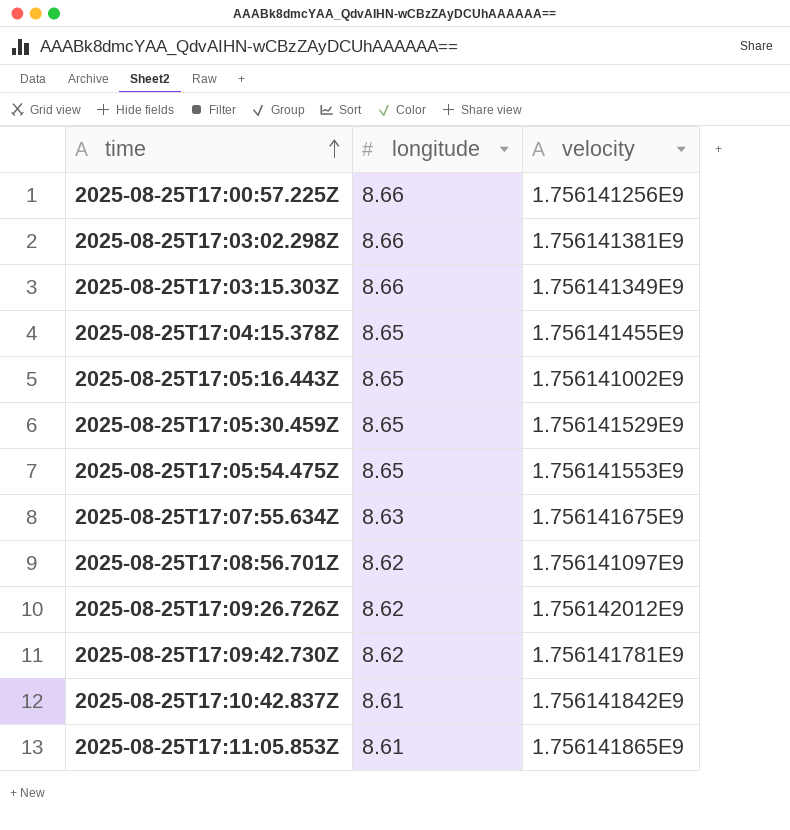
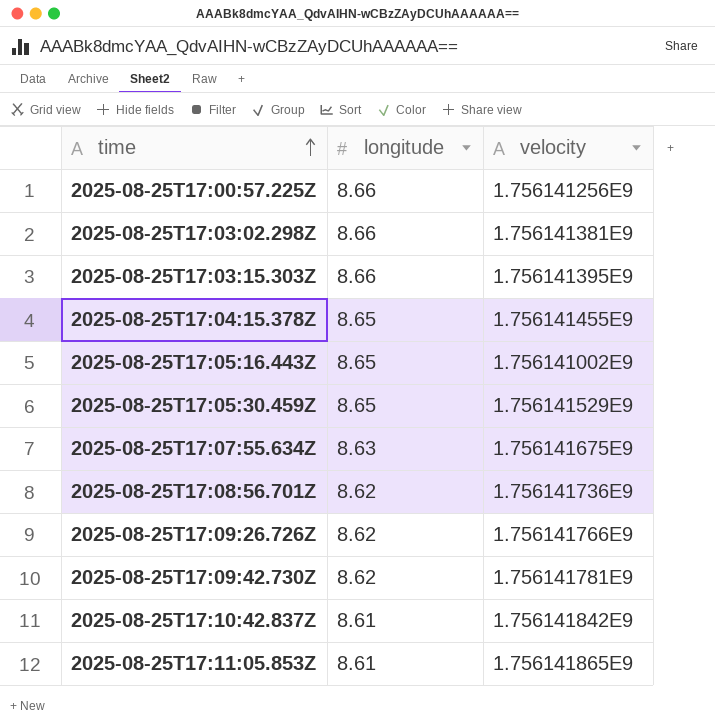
row 2025-08-25T17:05:54.475Z: 8.65 | 1.756141553E9 -> none
2025-08-25T17:03:15.303Z | velocity: 1.756141349E9 -> 1.756141395E9
2025-08-25T17:08:56.701Z | velocity: 1.756141097E9 -> 1.756141736E9
2025-08-25T17:09:26.726Z | velocity: 1.756142012E9 -> 1.756141766E9

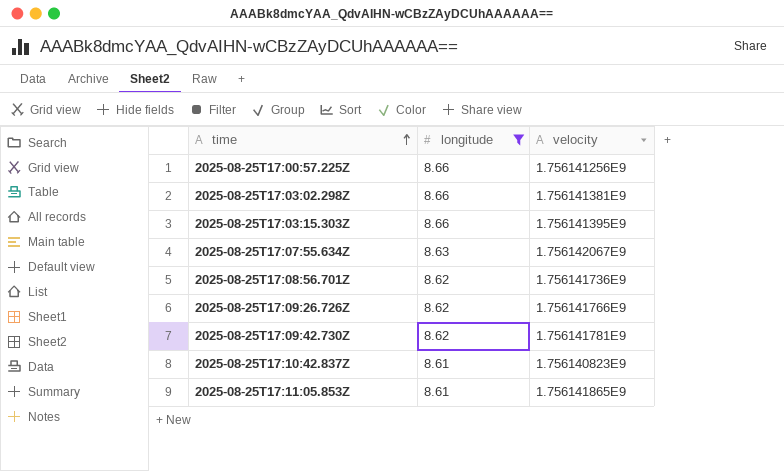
filter: none -> longitude != 8.65
2025-08-25T17:07:55.634Z | velocity: 1.756141675E9 -> 1.756142067E9
2025-08-25T17:10:42.837Z | velocity: 1.756141842E9 -> 1.756140823E9

